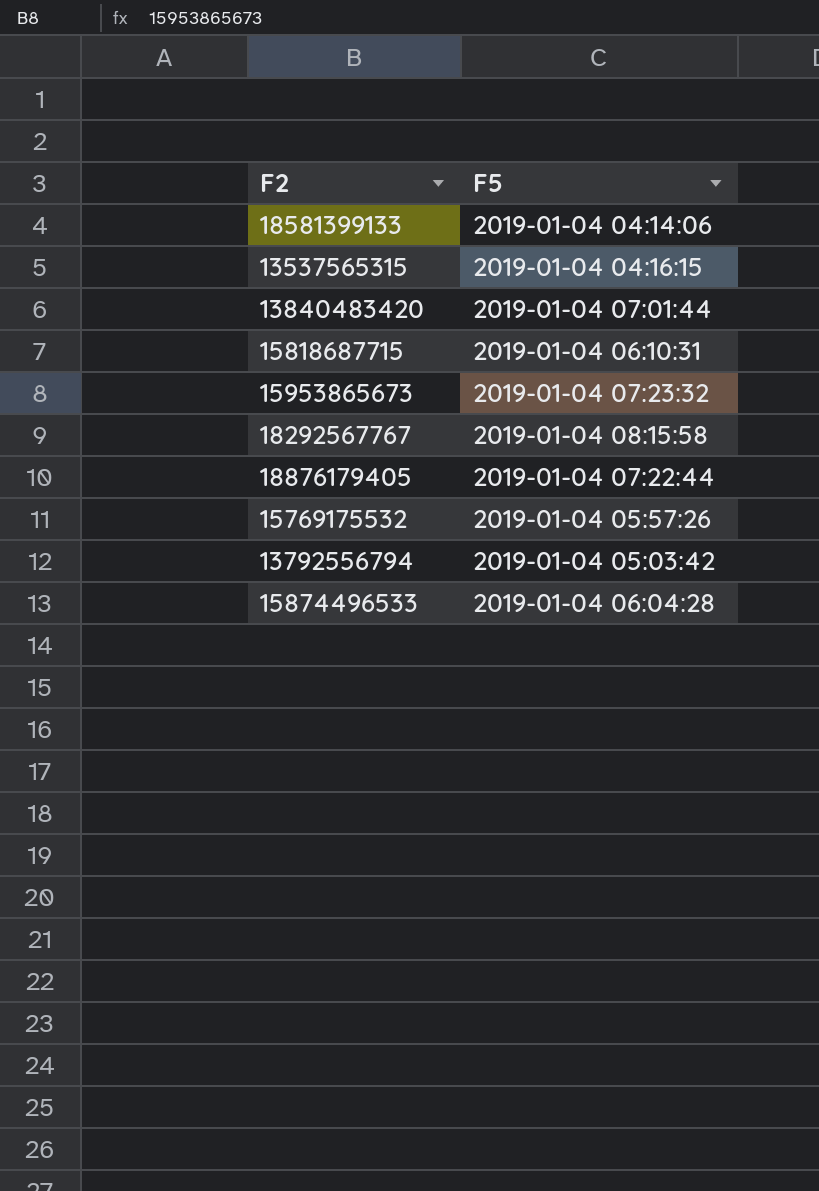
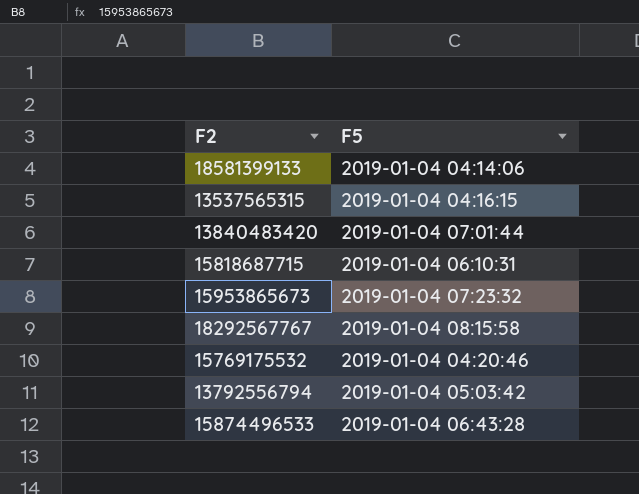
row 18876179405: 2019-01-04 07:22:44 -> none
15769175532 | F5: 2019-01-04 05:57:26 -> 2019-01-04 04:20:46
15874496533 | F5: 2019-01-04 06:04:28 -> 2019-01-04 06:43:28

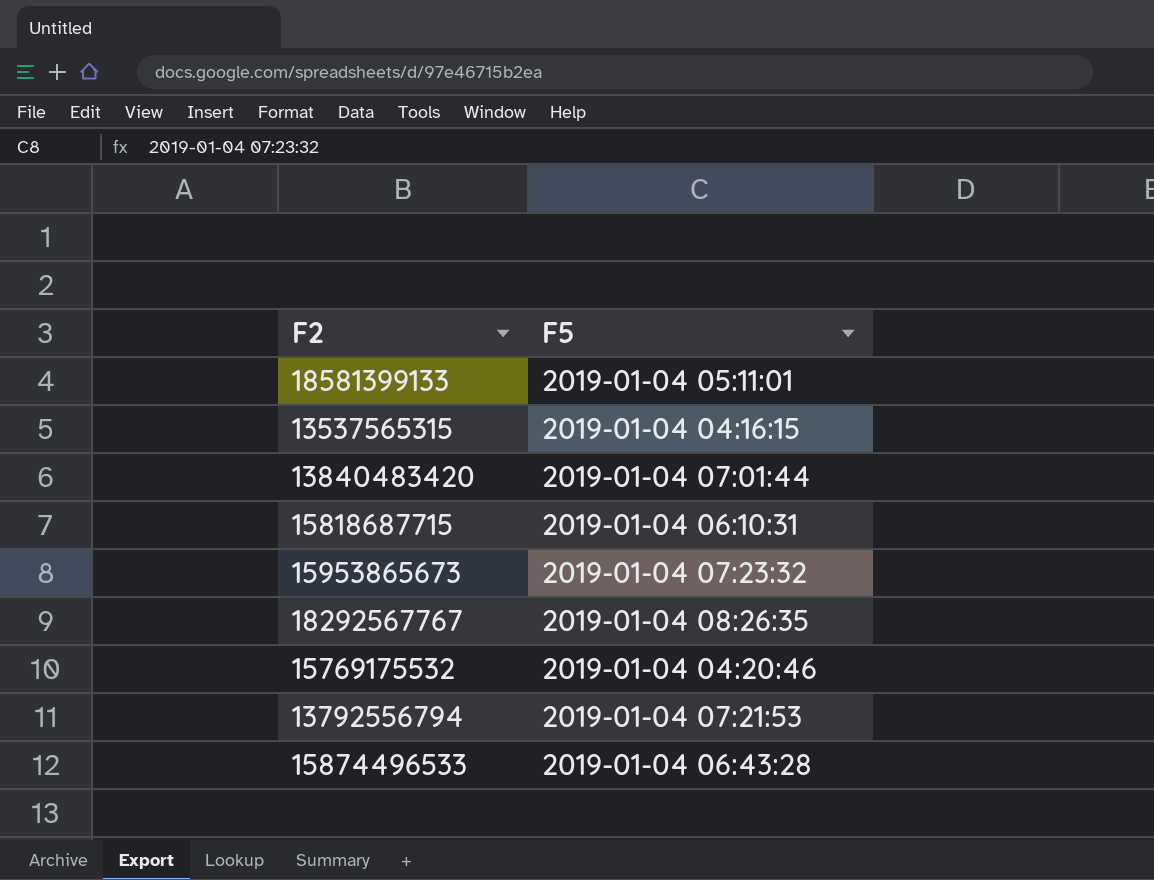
18581399133 | F5: 2019-01-04 04:14:06 -> 2019-01-04 05:11:01
18292567767 | F5: 2019-01-04 08:15:58 -> 2019-01-04 08:26:35
13792556794 | F5: 2019-01-04 05:03:42 -> 2019-01-04 07:21:53

